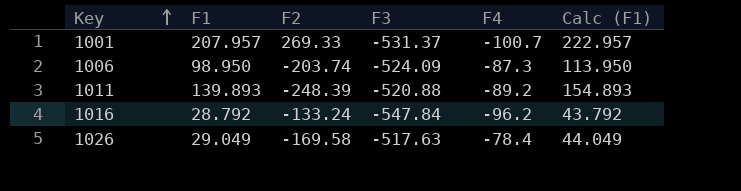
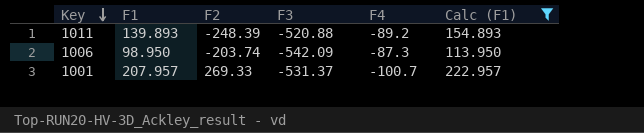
filter: none -> Calc (F1) >= 113.950
row order: Key ascending -> Key descending
1006 | F3: -524.09 -> -542.09

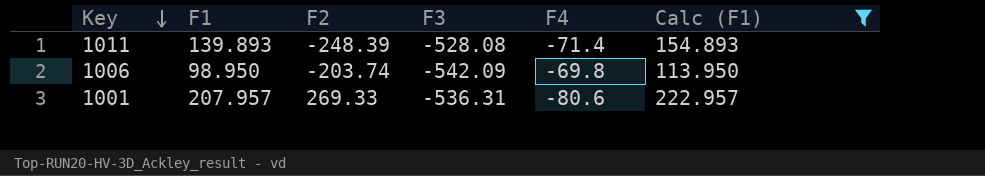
1011 | F3: -520.88 -> -528.08
1011 | F4: -89.2 -> -71.4
1006 | F4: -87.3 -> -69.8
1001 | F3: -531.37 -> -536.31
1001 | F4: -100.7 -> -80.6

